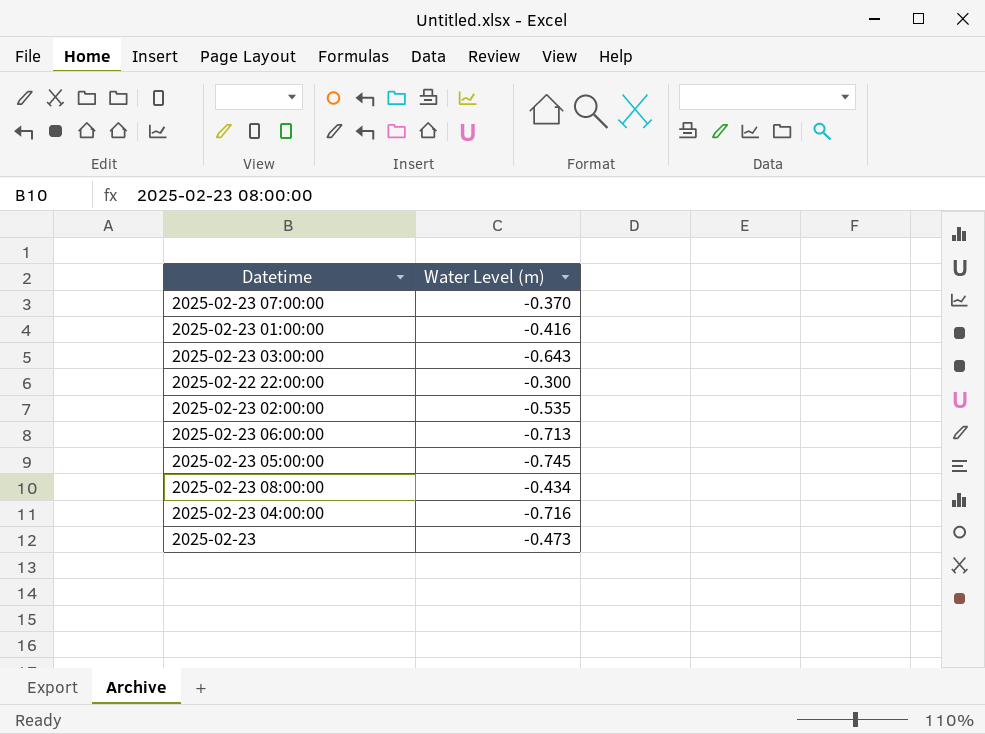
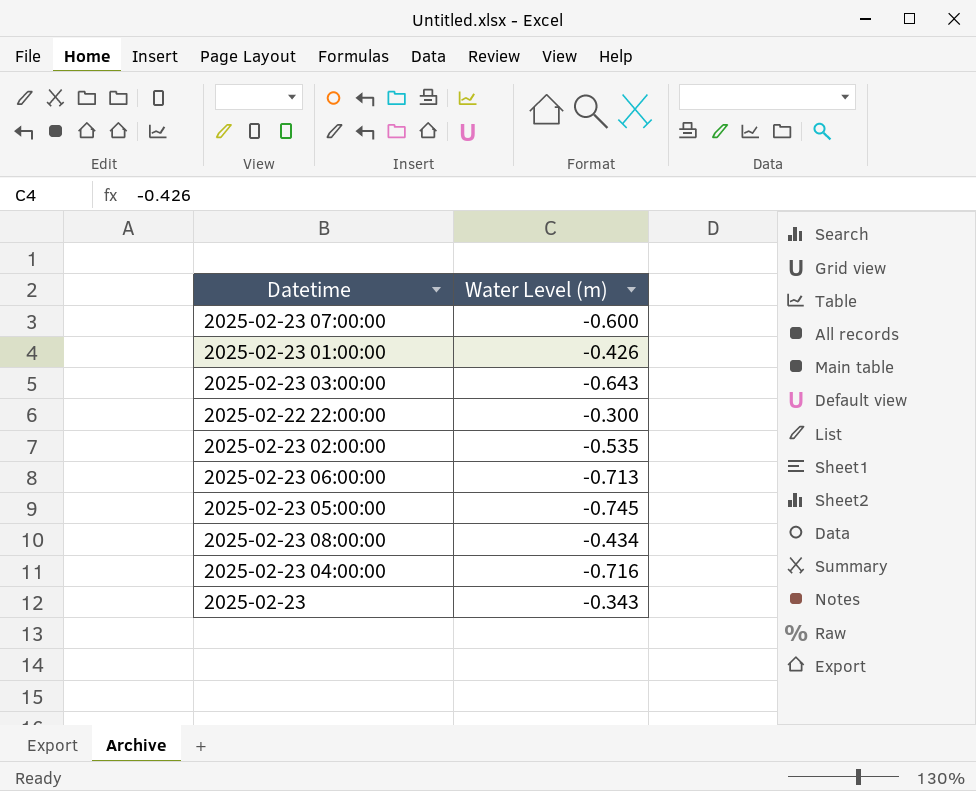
2025-02-23 07:00:00 | Water Level (m): -0.370 -> -0.600
2025-02-23 01:00:00 | Water Level (m): -0.416 -> -0.426
2025-02-23 | Water Level (m): -0.473 -> -0.343

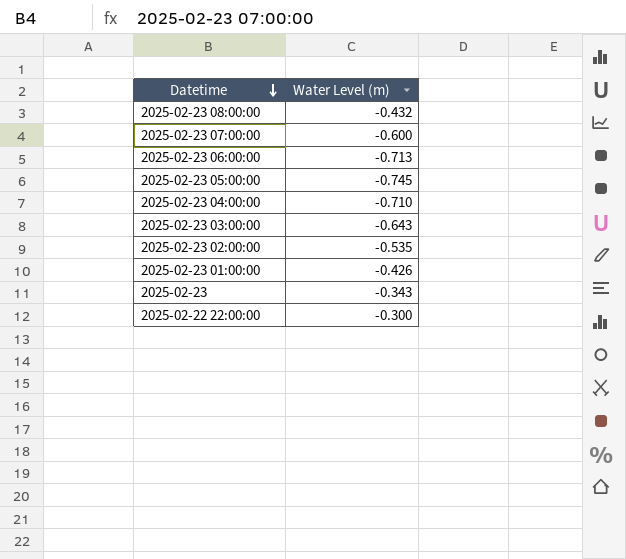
row order: none -> Datetime descending
2025-02-23 08:00:00 | Water Level (m): -0.434 -> -0.432
2025-02-23 04:00:00 | Water Level (m): -0.716 -> -0.710

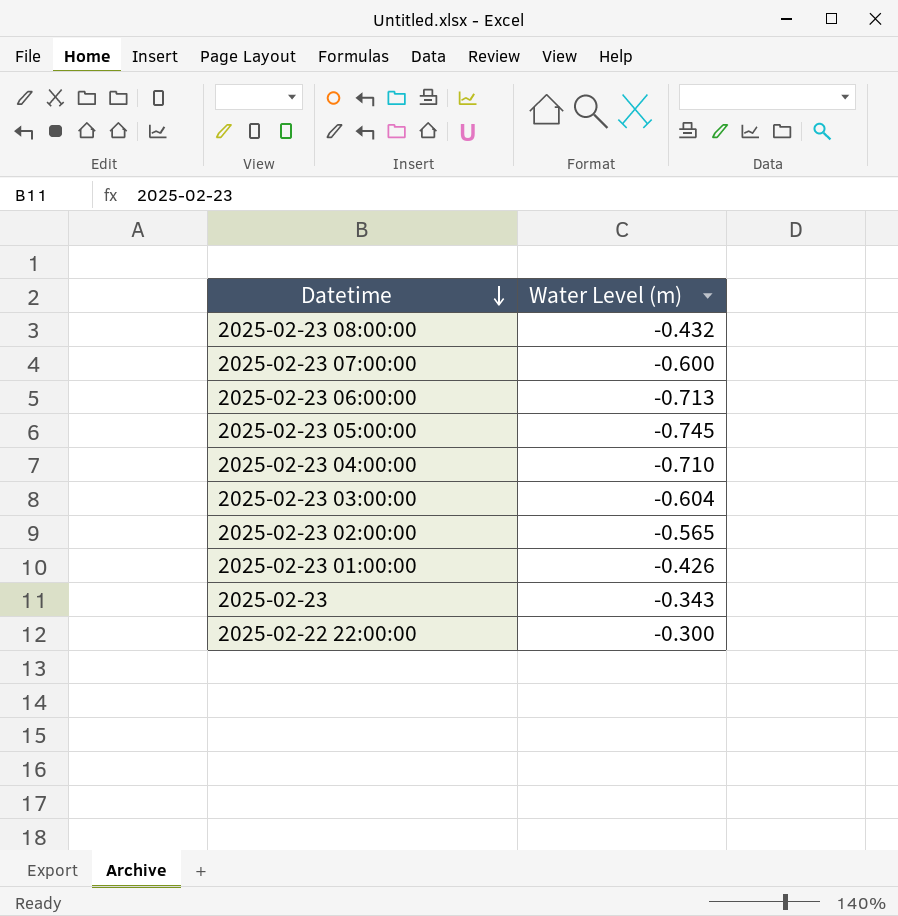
2025-02-23 03:00:00 | Water Level (m): -0.643 -> -0.604
2025-02-23 02:00:00 | Water Level (m): -0.535 -> -0.565

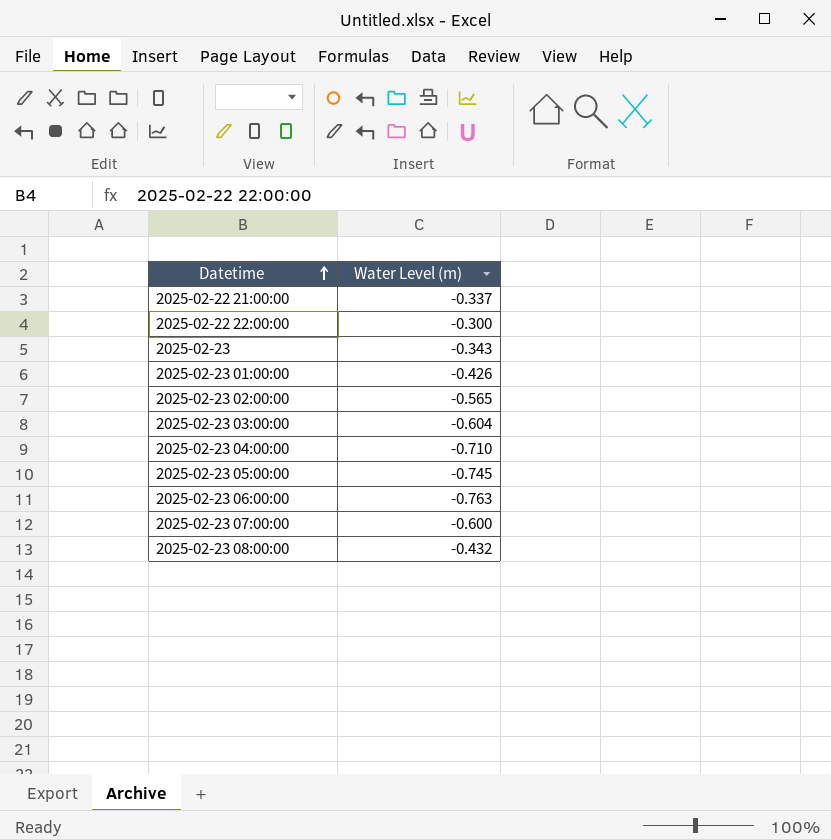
row order: Datetime descending -> Datetime ascending
row 2025-02-22 21:00:00: none -> -0.337
2025-02-23 06:00:00 | Water Level (m): -0.713 -> -0.763

